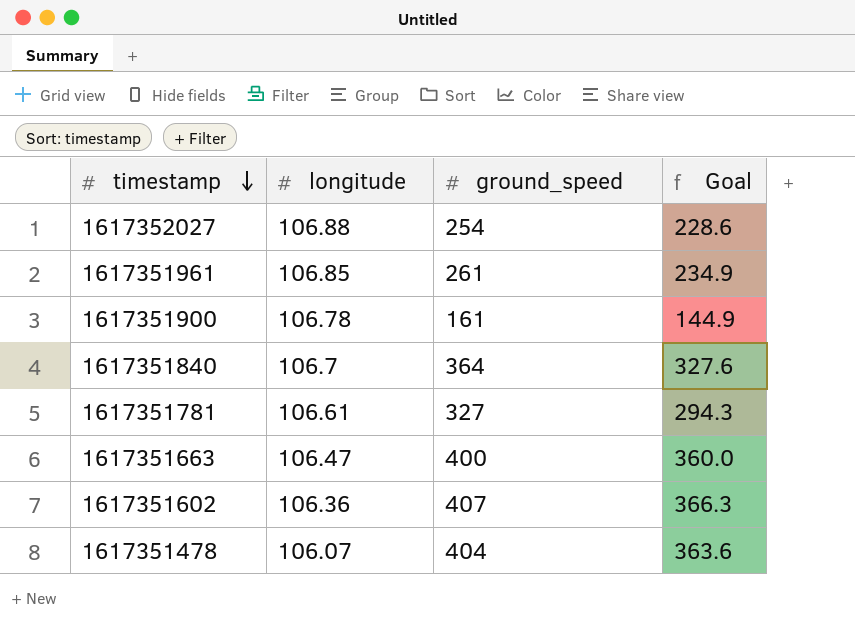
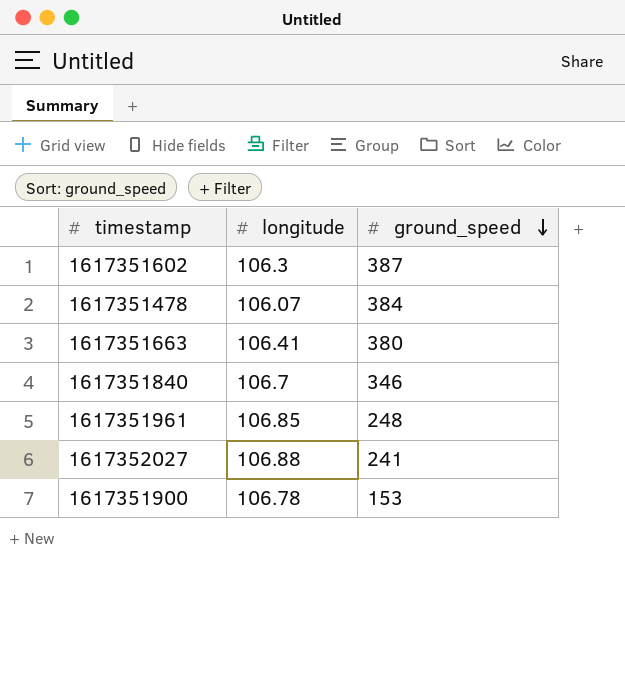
row order: timestamp descending -> ground_speed descending
column Goal | formula: [ground_speed] * 0.9 -> none
row 1617351781: 106.61 | 327 | 294.3 -> none
1617351602 | longitude: 106.36 -> 106.3
1617351602 | ground_speed: 407 -> 387
1617351478 | ground_speed: 404 -> 384
1617351663 | longitude: 106.47 -> 106.41
1617351663 | ground_speed: 400 -> 380
1617351840 | ground_speed: 364 -> 346
1617351961 | ground_speed: 261 -> 248
1617352027 | ground_speed: 254 -> 241
1617351900 | ground_speed: 161 -> 153

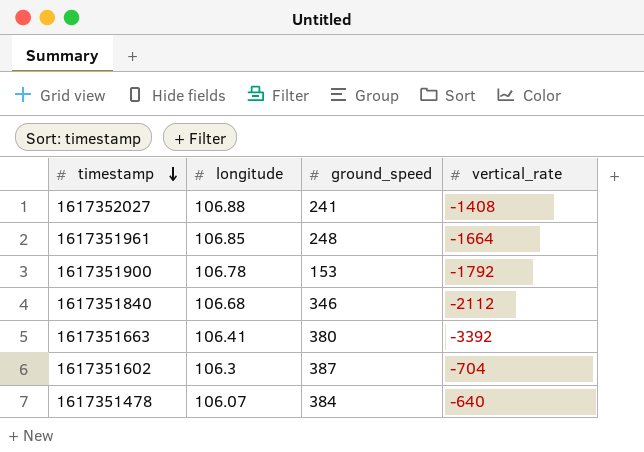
row order: ground_speed descending -> timestamp descending
column vertical_rate | position: none -> 4
1617351840 | longitude: 106.7 -> 106.68

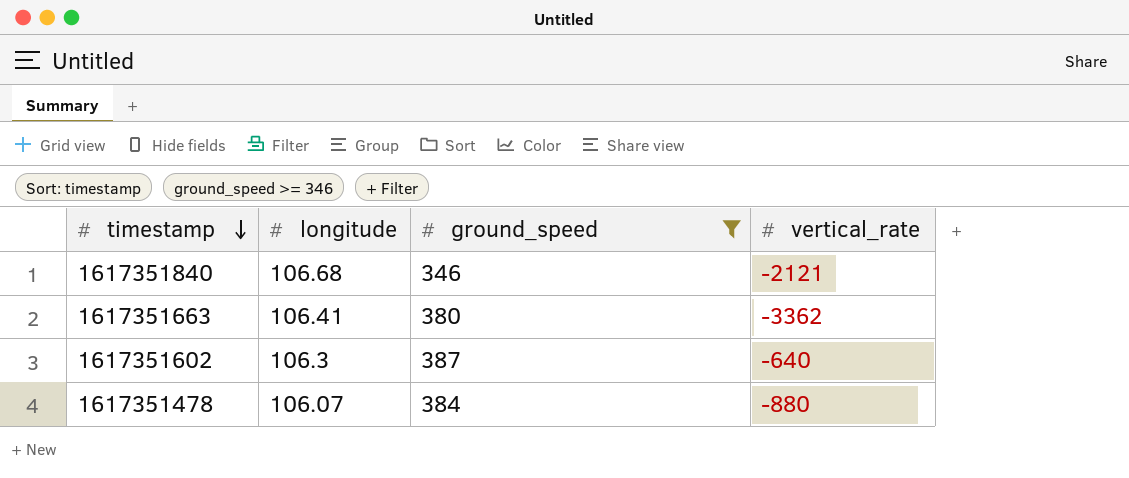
filter: none -> ground_speed >= 346
1617351840 | vertical_rate: -2112 -> -2121
1617351663 | vertical_rate: -3392 -> -3362
1617351602 | vertical_rate: -704 -> -640
1617351478 | vertical_rate: -640 -> -880

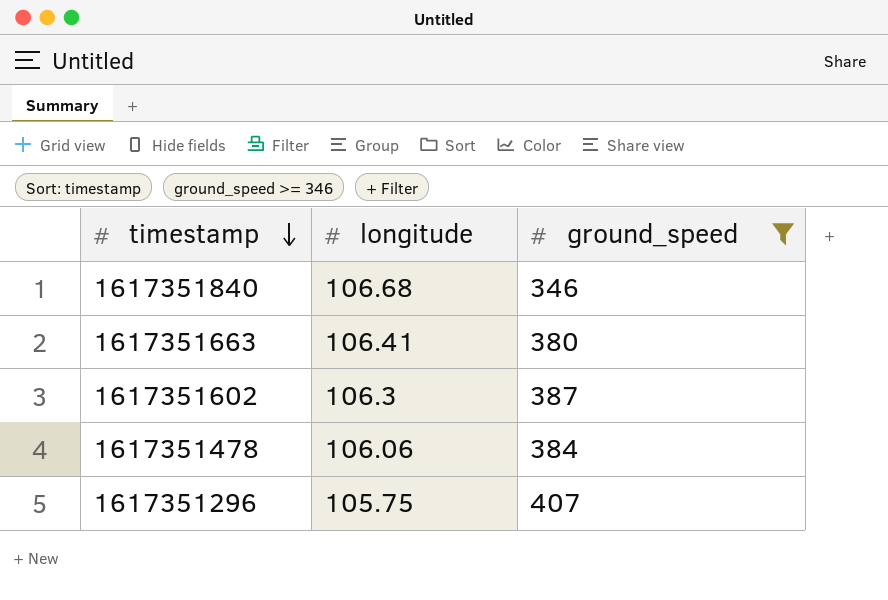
column vertical_rate | position: 4 -> none
1617351478 | longitude: 106.07 -> 106.06
row 1617351296: none -> 105.75 | 407

